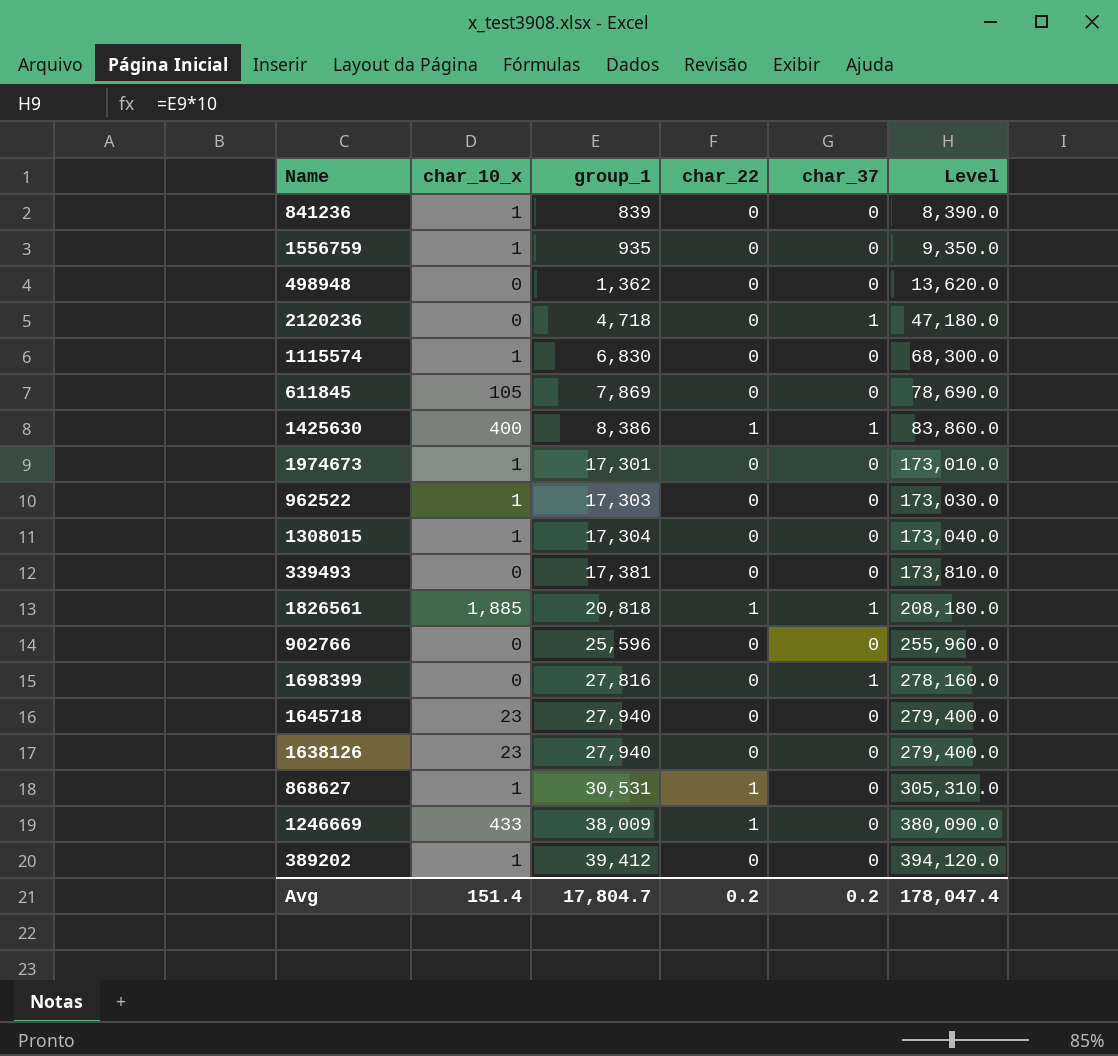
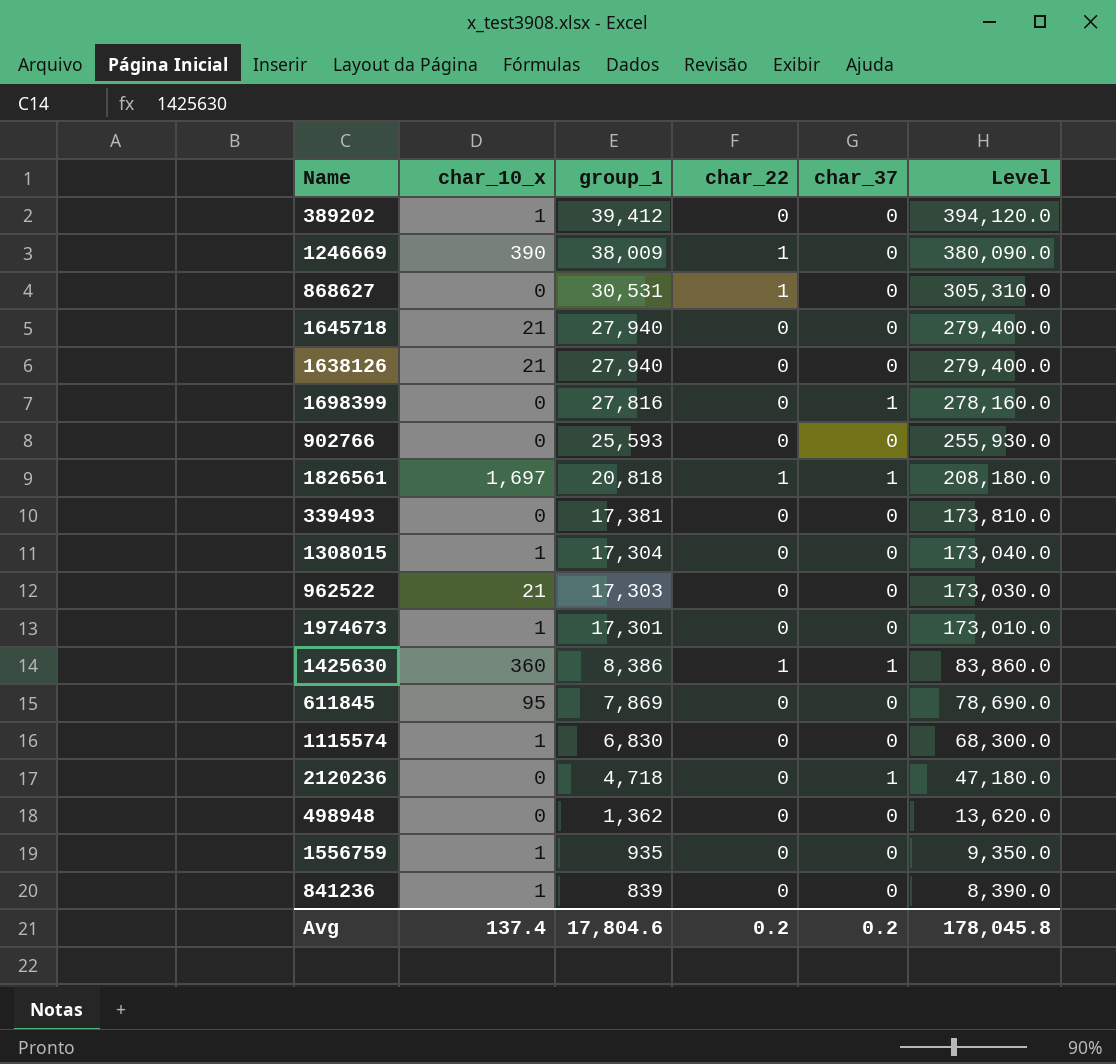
row order: group_1 ascending -> group_1 descending
1246669 | char_10_x: 433 -> 390
868627 | char_10_x: 1 -> 0
1645718 | char_10_x: 23 -> 21
1638126 | char_10_x: 23 -> 21
902766 | group_1: 25,596 -> 25,593
902766 | Level: 255,960.0 -> 255,930.0
1826561 | char_10_x: 1,885 -> 1,697
962522 | char_10_x: 1 -> 21
1425630 | char_10_x: 400 -> 360
611845 | char_10_x: 105 -> 95
Avg | char_10_x: 151.4 -> 137.4
Avg | group_1: 17,804.7 -> 17,804.6
Avg | Level: 178,047.4 -> 178,045.8

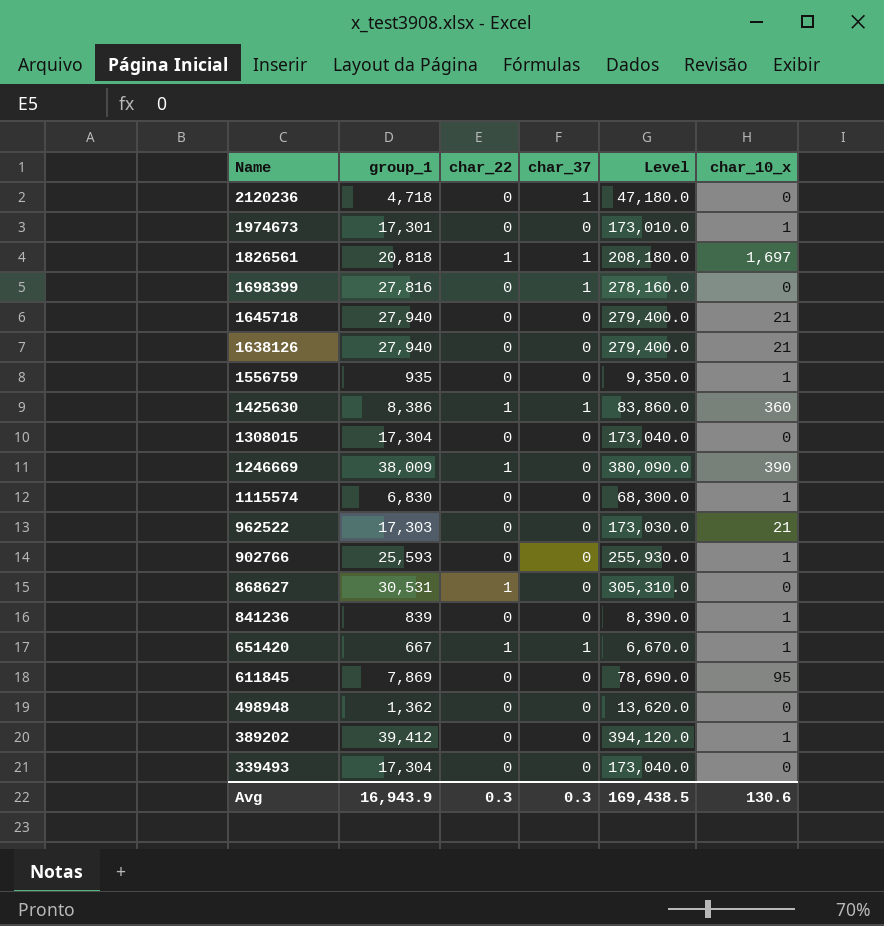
row order: group_1 descending -> Name descending
column char_10_x | position: 2 -> 6
1308015 | char_10_x: 1 -> 0
902766 | char_10_x: 0 -> 1
row 651420: none -> 667 | 1 | 1 | 6,670.0 | 1
339493 | group_1: 17,381 -> 17,304
339493 | Level: 173,810.0 -> 173,040.0
Avg | group_1: 17,804.6 -> 16,943.9
Avg | char_22: 0.2 -> 0.3
Avg | char_37: 0.2 -> 0.3
Avg | Level: 178,045.8 -> 169,438.5
Avg | char_10_x: 137.4 -> 130.6

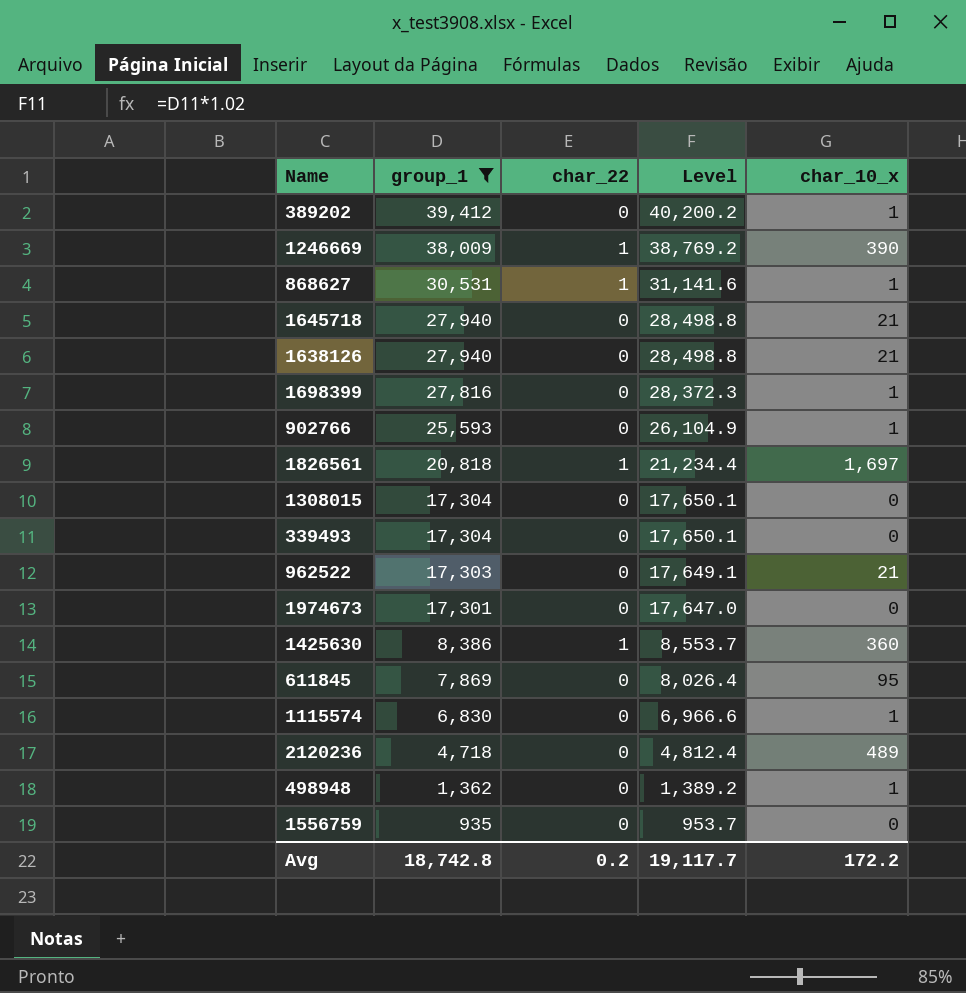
filter: none -> group_1 >= 935
row order: Name descending -> group_1 descending
column char_37 | position: 4 -> none
column Level | formula: [group_1] * 10 -> [group_1] * 1.02
868627 | char_10_x: 0 -> 1
1698399 | char_10_x: 0 -> 1
1974673 | char_10_x: 1 -> 0
2120236 | char_10_x: 0 -> 489
498948 | char_10_x: 0 -> 1
1556759 | char_10_x: 1 -> 0
Avg | group_1: 16,943.9 -> 18,742.8
Avg | char_22: 0.3 -> 0.2
Avg | Level: 169,438.5 -> 19,117.7
Avg | char_10_x: 130.6 -> 172.2

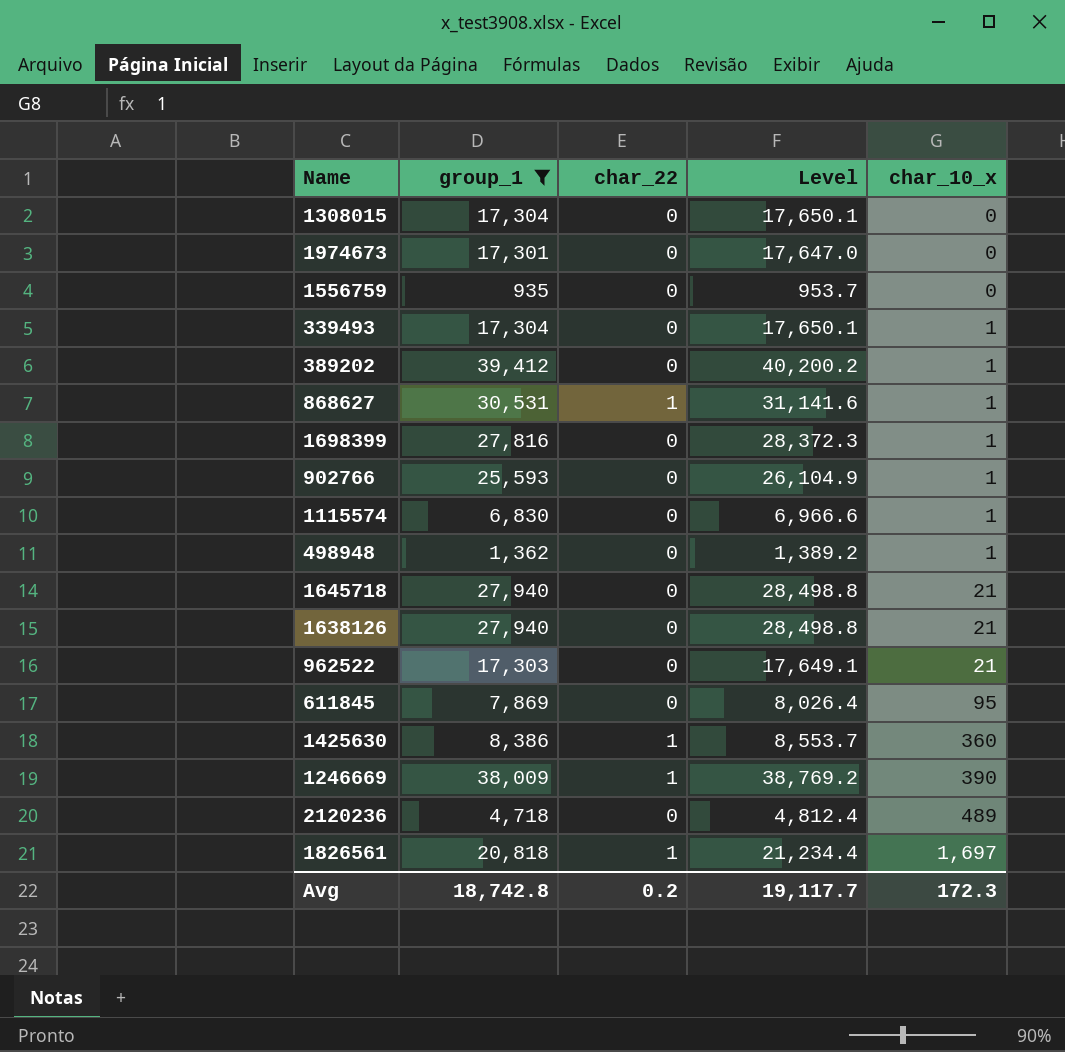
row order: group_1 descending -> char_10_x ascending
339493 | char_10_x: 0 -> 1
Avg | char_10_x: 172.2 -> 172.3

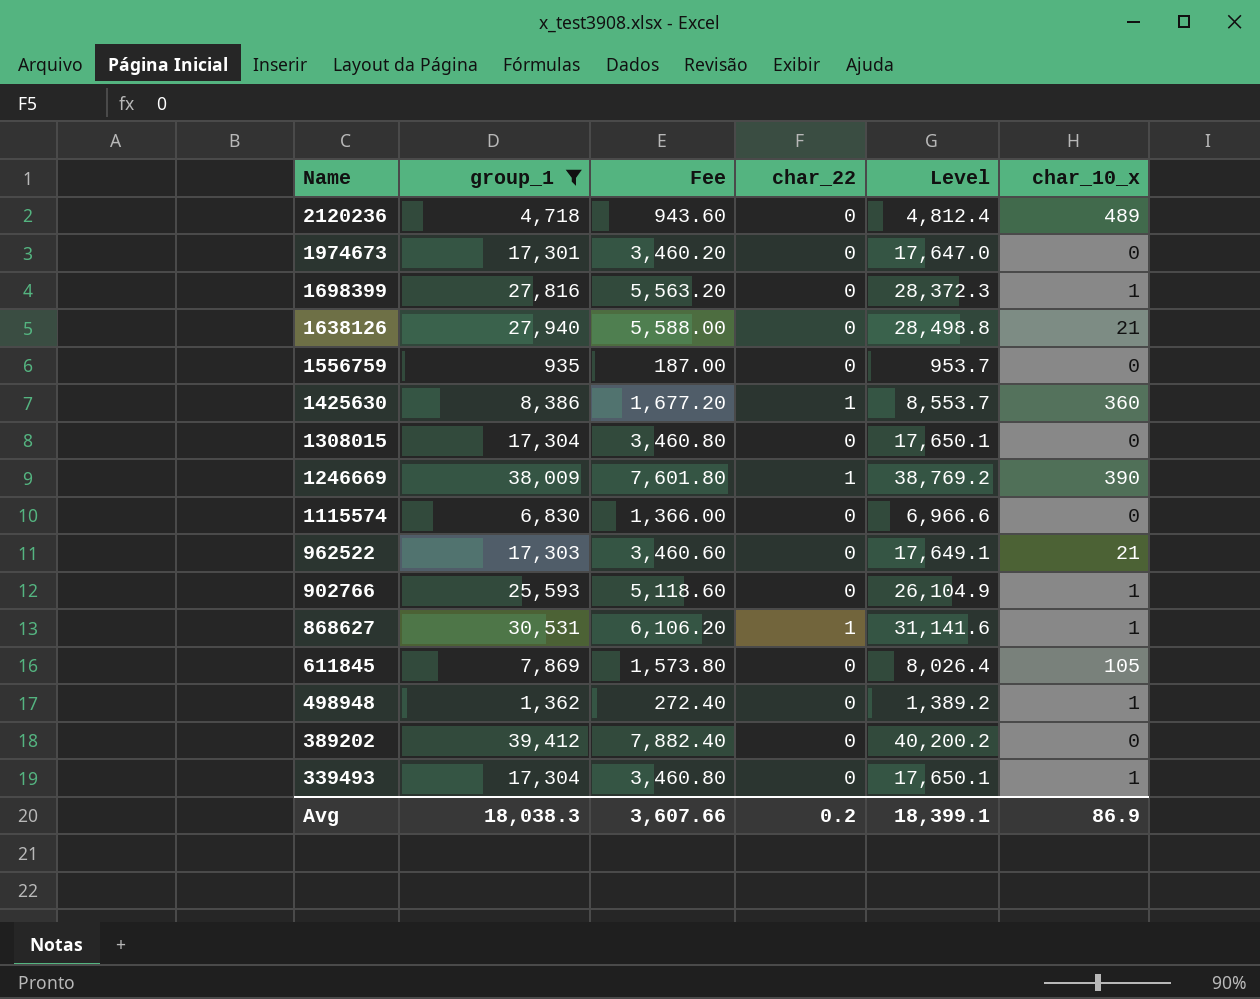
row order: char_10_x ascending -> Name descending
column Fee | formula: none -> [group_1] * 0.2
row 1645718: 27,940 | 0 | 28,498.8 | 21 -> none
row 1826561: 20,818 | 1 | 21,234.4 | 1,697 -> none
1115574 | char_10_x: 1 -> 0
611845 | char_10_x: 95 -> 105
389202 | char_10_x: 1 -> 0
Avg | group_1: 18,742.8 -> 18,038.3
Avg | Level: 19,117.7 -> 18,399.1
Avg | char_10_x: 172.3 -> 86.9

